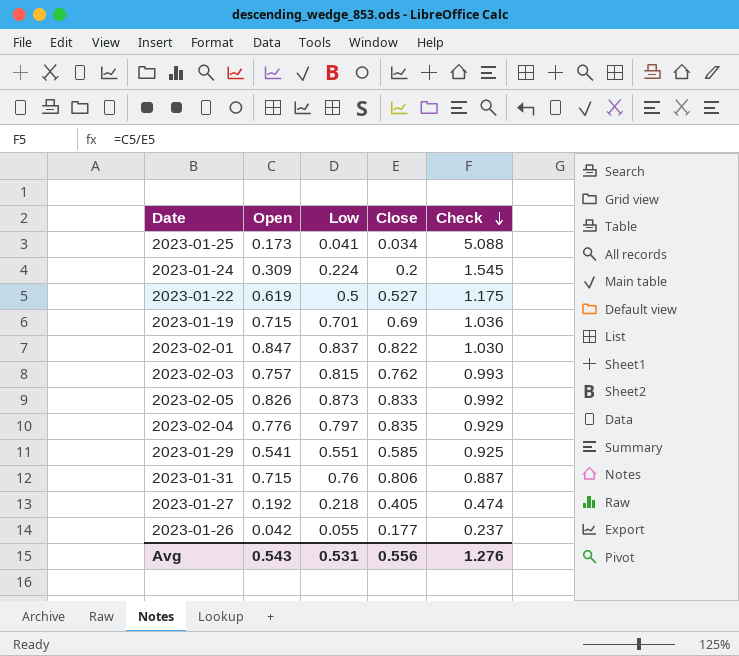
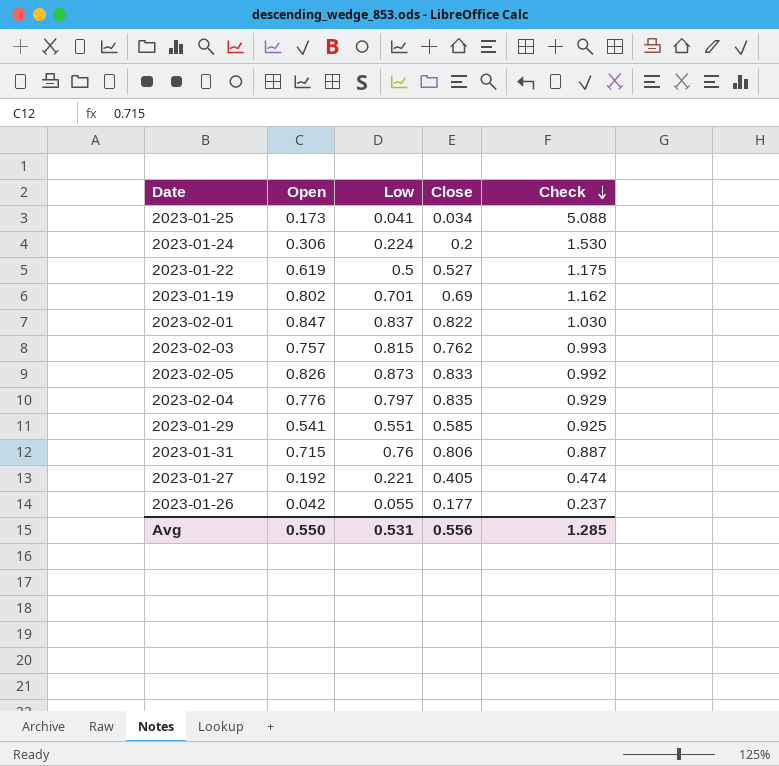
2023-01-24 | Open: 0.309 -> 0.306
2023-01-24 | Check: 1.545 -> 1.530
2023-01-19 | Open: 0.715 -> 0.802
2023-01-19 | Check: 1.036 -> 1.162
2023-01-27 | Low: 0.218 -> 0.221
Avg | Open: 0.543 -> 0.550
Avg | Check: 1.276 -> 1.285

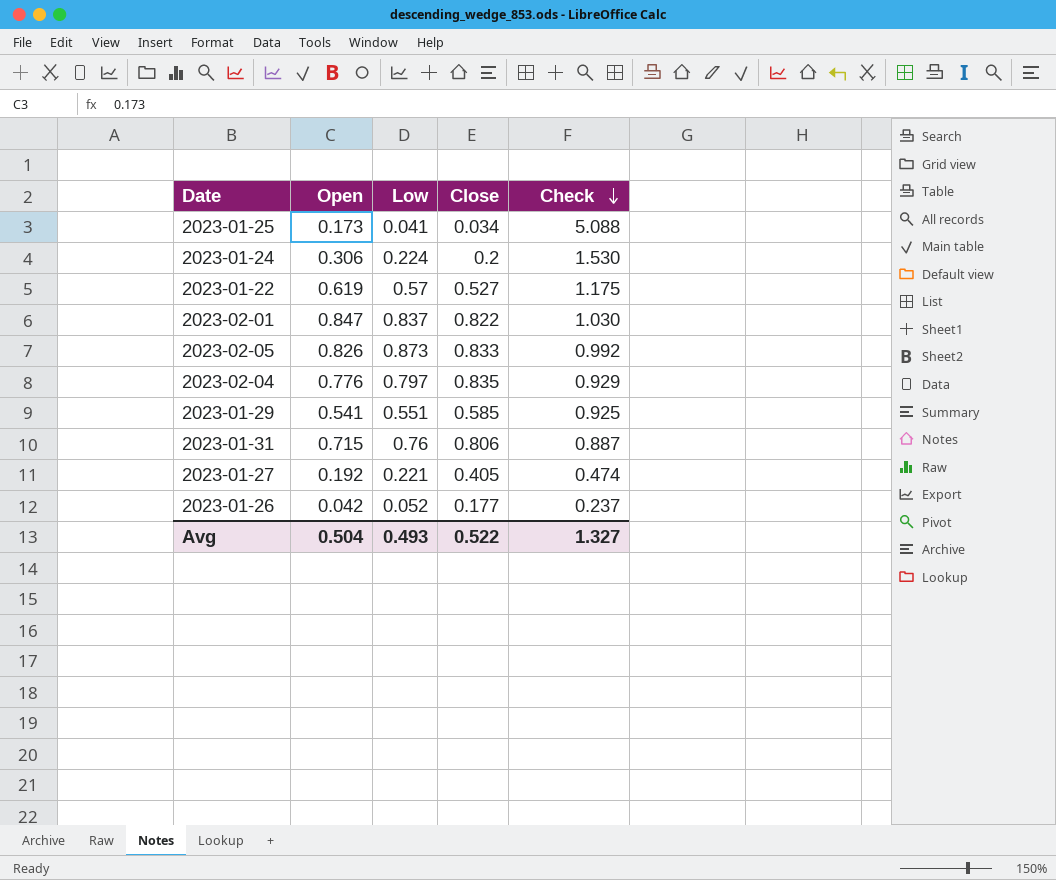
row 2023-01-19: 0.802 | 0.701 | 0.69 | 1.162 -> none
row 2023-02-03: 0.757 | 0.815 | 0.762 | 0.993 -> none
2023-01-22 | Low: 0.5 -> 0.57
2023-01-26 | Low: 0.055 -> 0.052
Avg | Open: 0.550 -> 0.504
Avg | Low: 0.531 -> 0.493
Avg | Close: 0.556 -> 0.522
Avg | Check: 1.285 -> 1.327

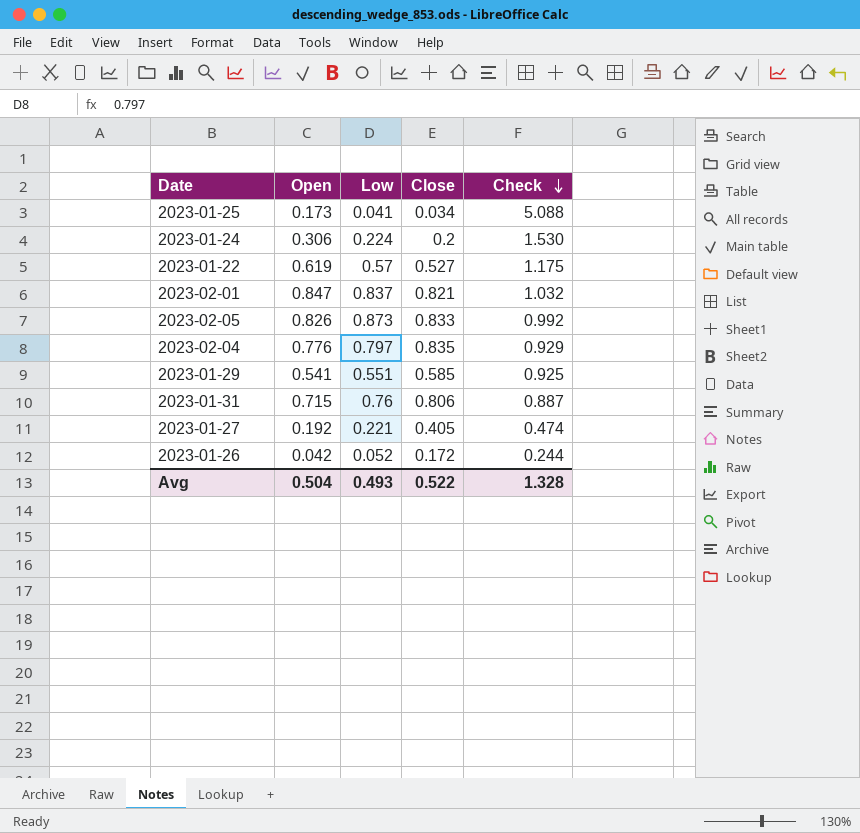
2023-02-01 | Close: 0.822 -> 0.821
2023-02-01 | Check: 1.030 -> 1.032
2023-01-26 | Close: 0.177 -> 0.172
2023-01-26 | Check: 0.237 -> 0.244
Avg | Check: 1.327 -> 1.328

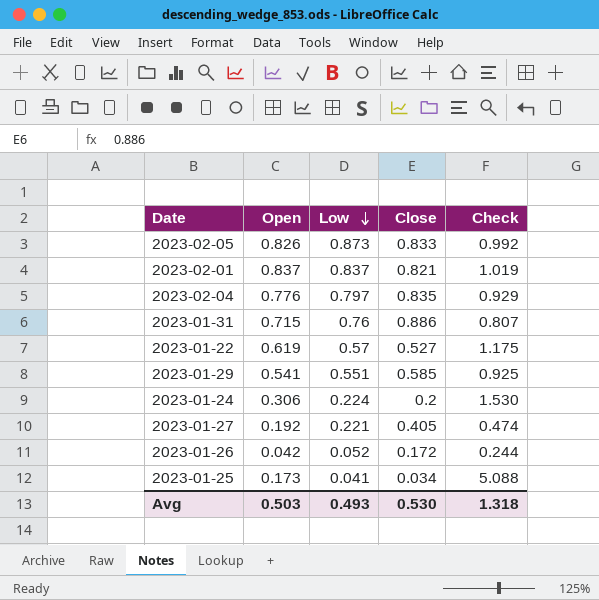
row order: Check descending -> Low descending
2023-02-01 | Open: 0.847 -> 0.837
2023-02-01 | Check: 1.032 -> 1.019
2023-01-31 | Close: 0.806 -> 0.886
2023-01-31 | Check: 0.887 -> 0.807
Avg | Open: 0.504 -> 0.503
Avg | Close: 0.522 -> 0.530
Avg | Check: 1.328 -> 1.318

